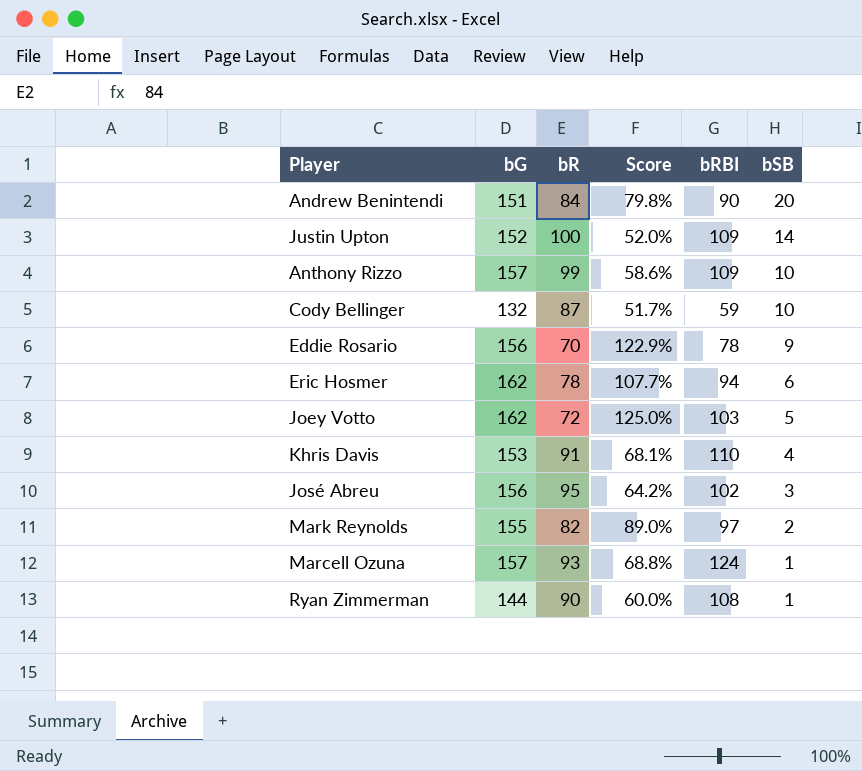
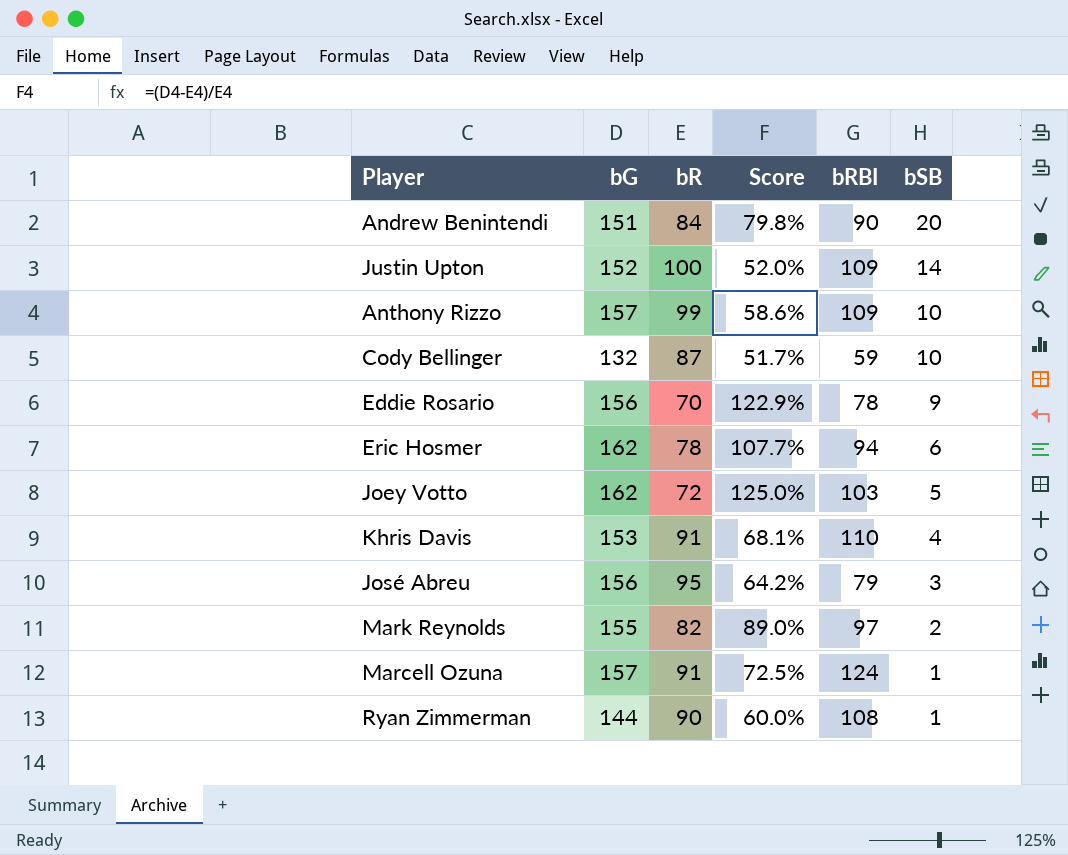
José Abreu | bRBI: 102 -> 79
Marcell Ozuna | bR: 93 -> 91
Marcell Ozuna | Score: 68.8% -> 72.5%

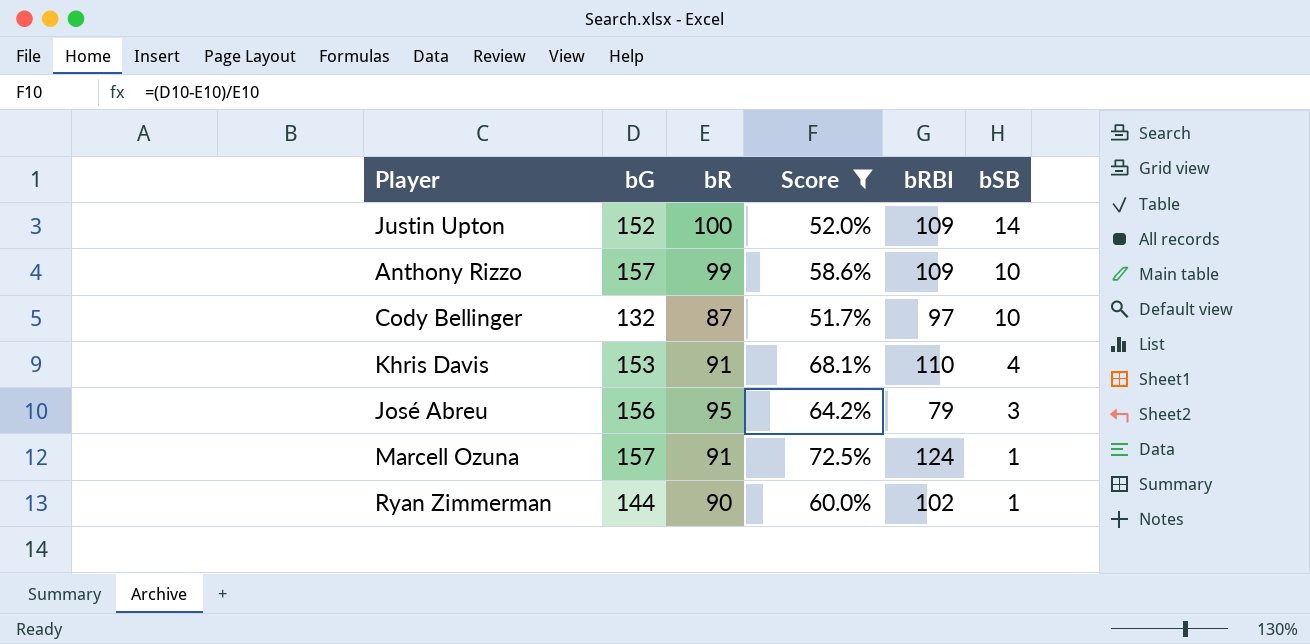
filter: none -> Score <= 72.5%
Cody Bellinger | bRBI: 59 -> 97
Ryan Zimmerman | bRBI: 108 -> 102

